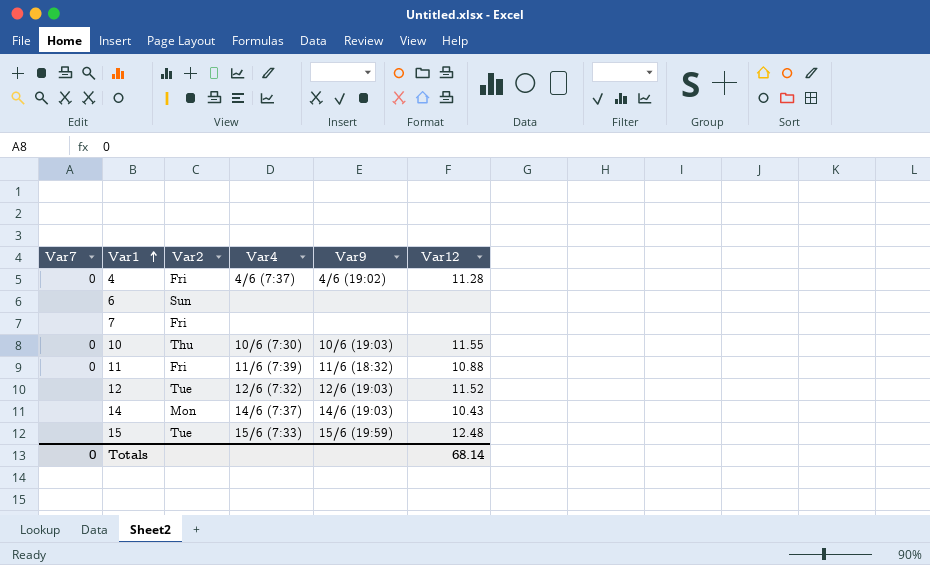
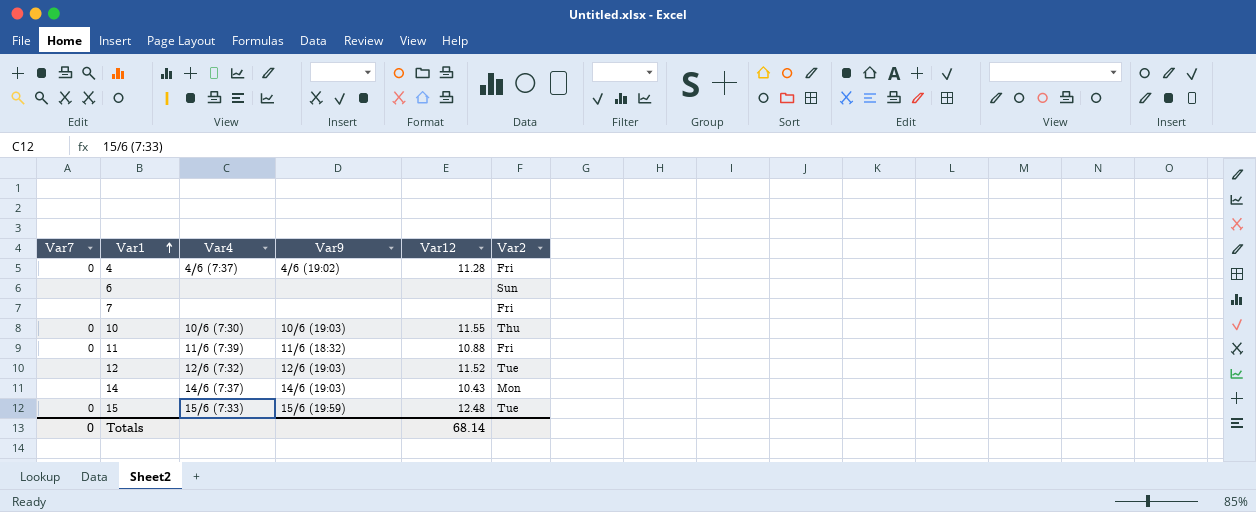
column Var2 | position: 3 -> 6
15 | Var7: none -> 0

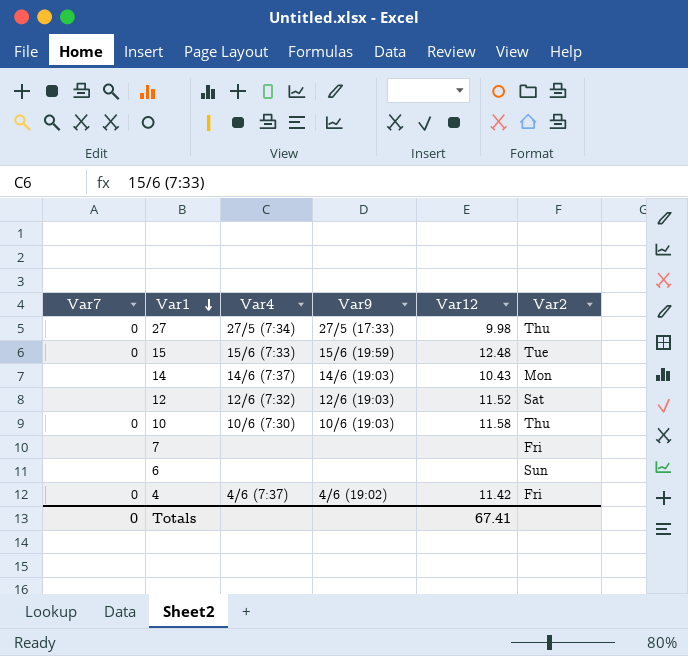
row order: Var1 ascending -> Var1 descending
row 11: 0 | 11/6 (7:39) | 11/6 (18:32) | 10.88 | Fri -> none
row 27: none -> 0 | 27/5 (7:34) | 27/5 (17:33) | 9.98 | Thu
12 | Var2: Tue -> Sat
10 | Var12: 11.55 -> 11.58
4 | Var12: 11.28 -> 11.42
Totals | Var12: 68.14 -> 67.41

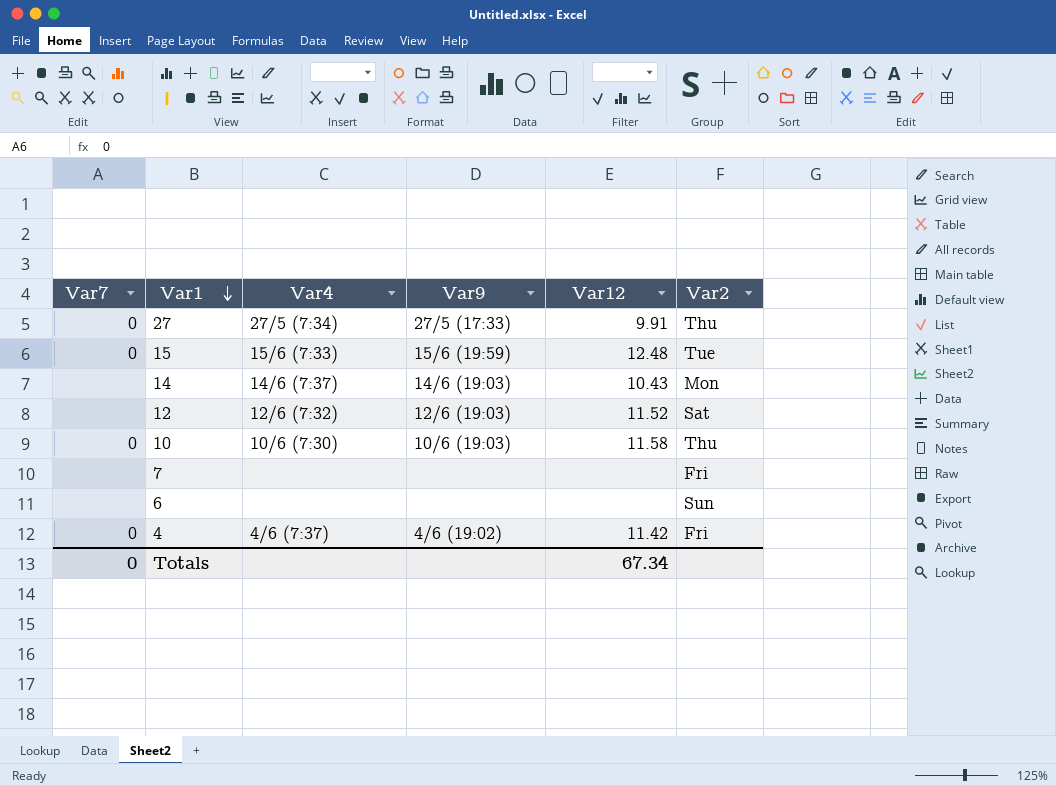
27 | Var12: 9.98 -> 9.91
Totals | Var12: 67.41 -> 67.34

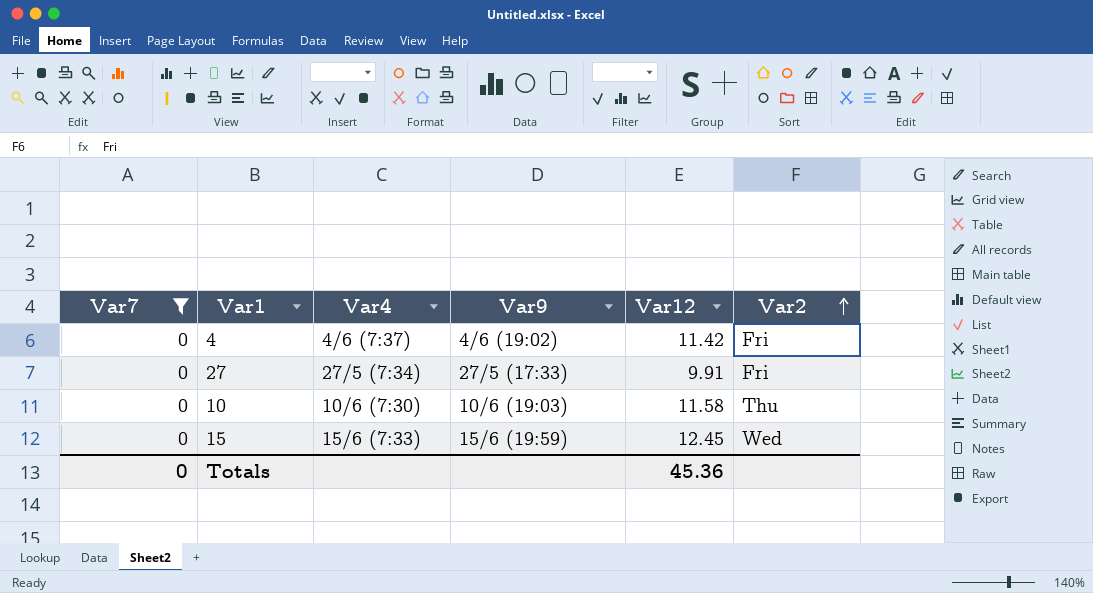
filter: none -> Var7 = 0
row order: Var1 descending -> Var2 ascending
27 | Var2: Thu -> Fri
15 | Var12: 12.48 -> 12.45
15 | Var2: Tue -> Wed
Totals | Var12: 67.34 -> 45.36

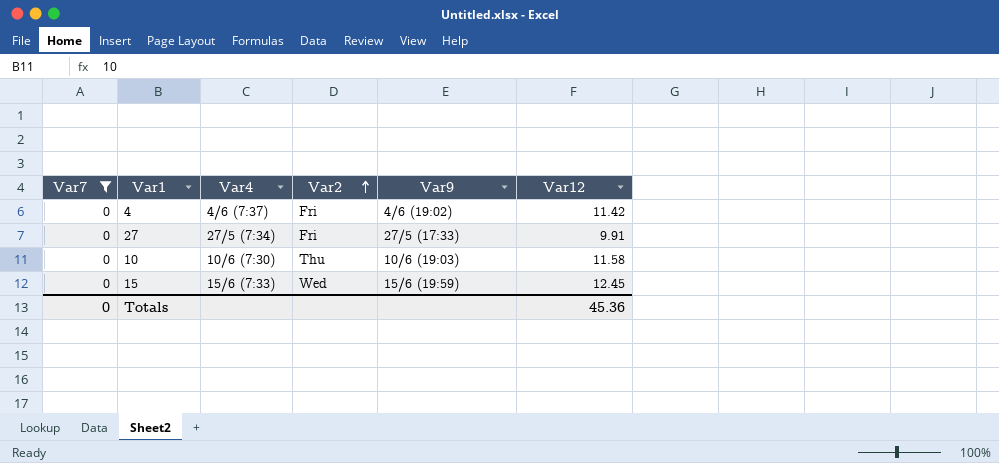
column Var2 | position: 6 -> 4

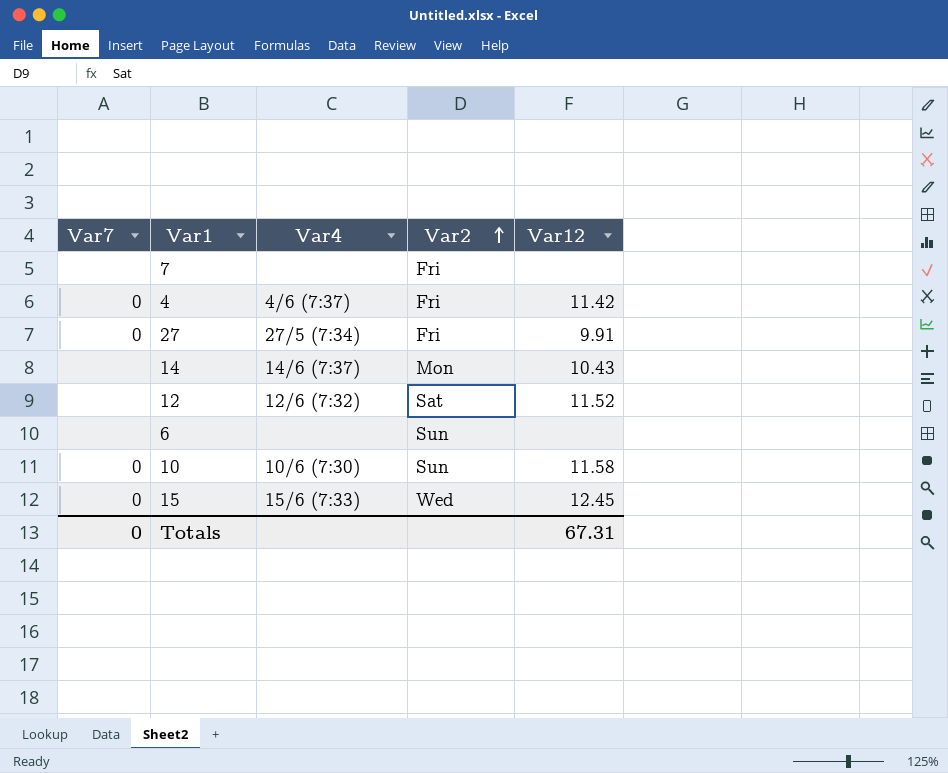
filter: Var7 = 0 -> none
column Var9 | position: 5 -> none
10 | Var2: Thu -> Sun
Totals | Var12: 45.36 -> 67.31

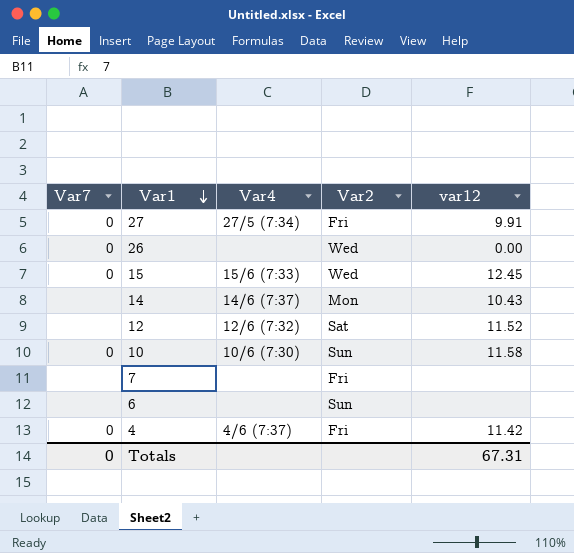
row order: Var2 ascending -> Var1 descending
column name: Var12 -> var12
row 26: none -> 0 | none | Wed | 0.00

